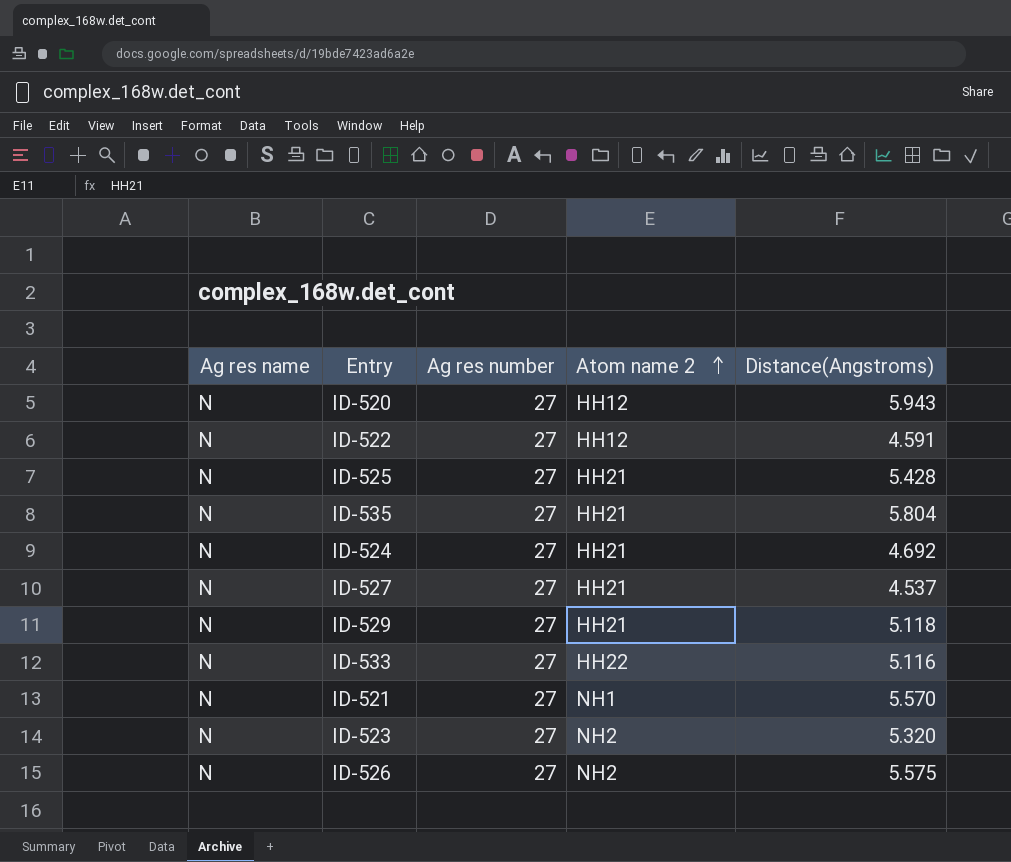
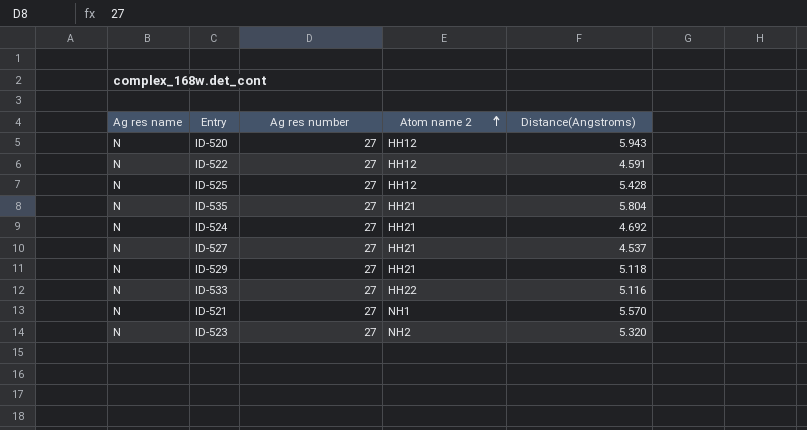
row ID-526: N | 27 | NH2 | 5.575 -> none
ID-525 | Atom name 2: HH21 -> HH12

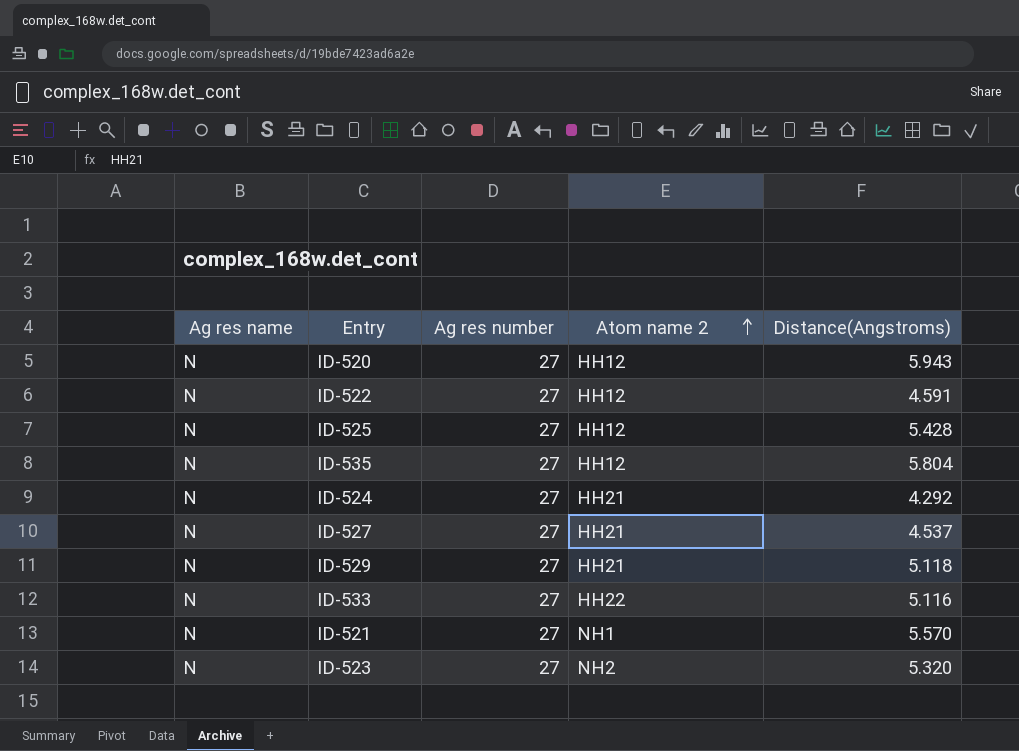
ID-535 | Atom name 2: HH21 -> HH12
ID-524 | Distance(Angstroms): 4.692 -> 4.292

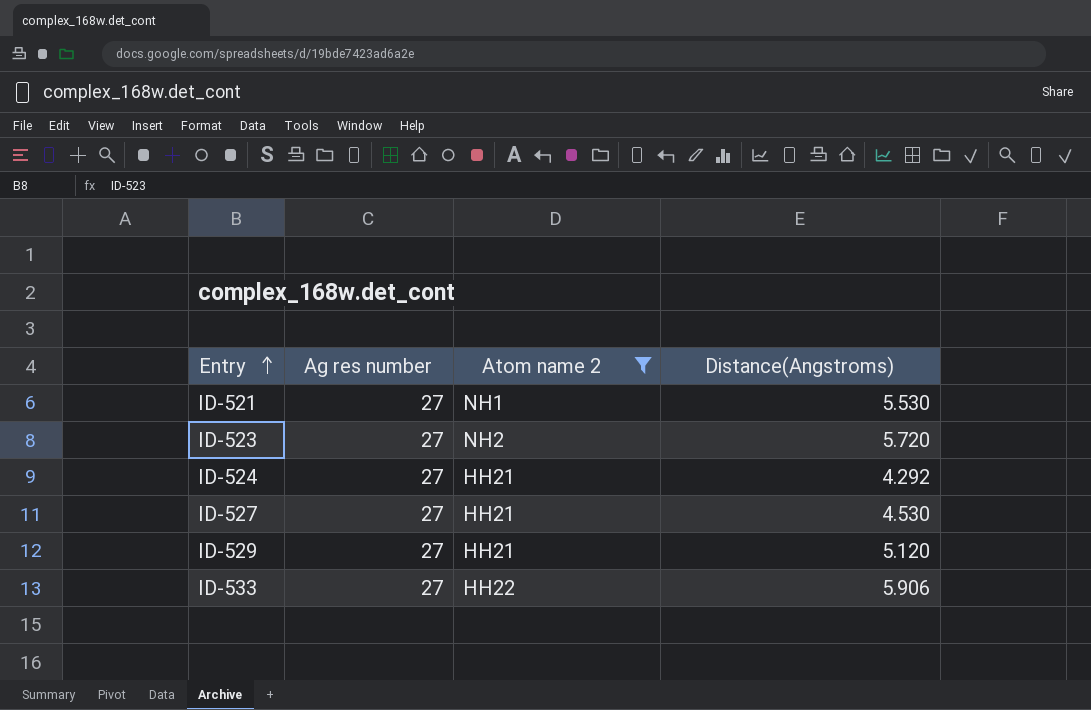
filter: none -> Atom name 2 != HH12
row order: Atom name 2 ascending -> Entry ascending
column Ag res name | position: 1 -> none
ID-521 | Distance(Angstroms): 5.570 -> 5.530
ID-523 | Distance(Angstroms): 5.320 -> 5.720
ID-527 | Distance(Angstroms): 4.537 -> 4.530
ID-529 | Distance(Angstroms): 5.118 -> 5.120
ID-533 | Distance(Angstroms): 5.116 -> 5.906

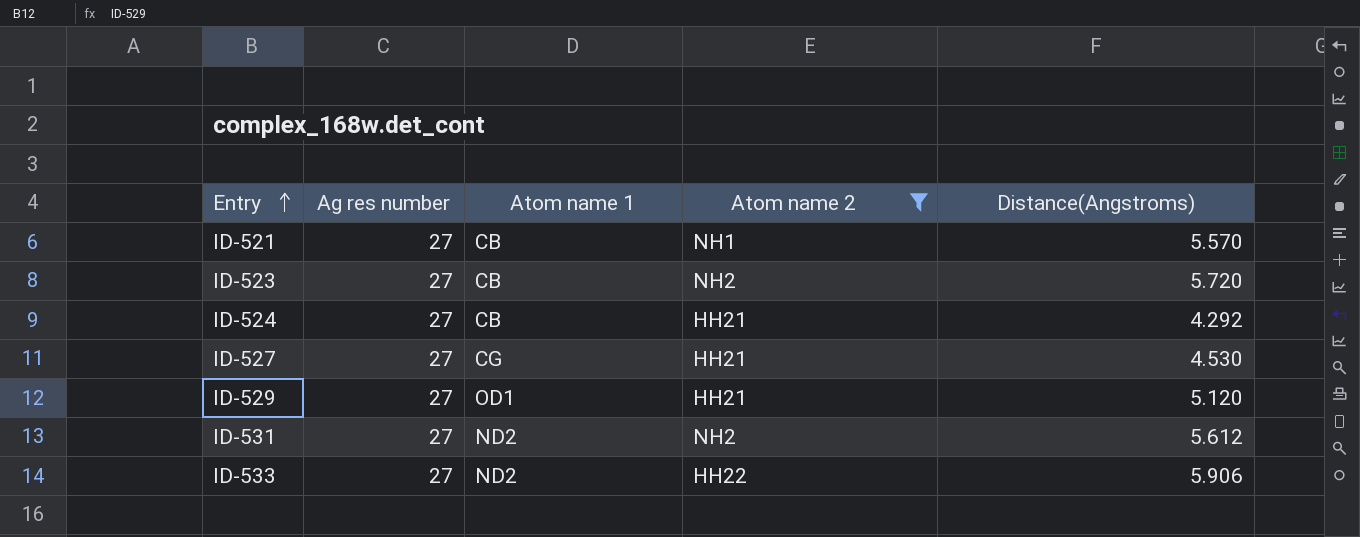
column Atom name 1 | position: none -> 3
ID-521 | Distance(Angstroms): 5.530 -> 5.570
row ID-531: none -> 27 | ND2 | NH2 | 5.612

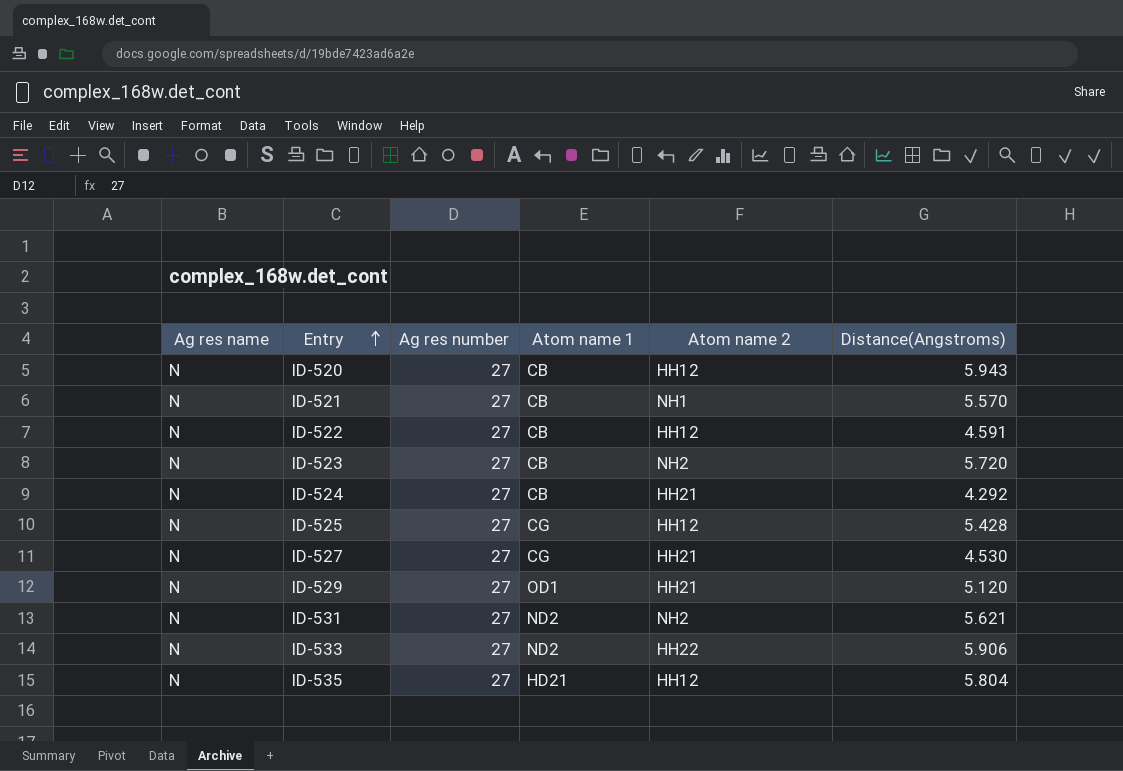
filter: Atom name 2 != HH12 -> none
column Ag res name | position: none -> 1
ID-531 | Distance(Angstroms): 5.612 -> 5.621

